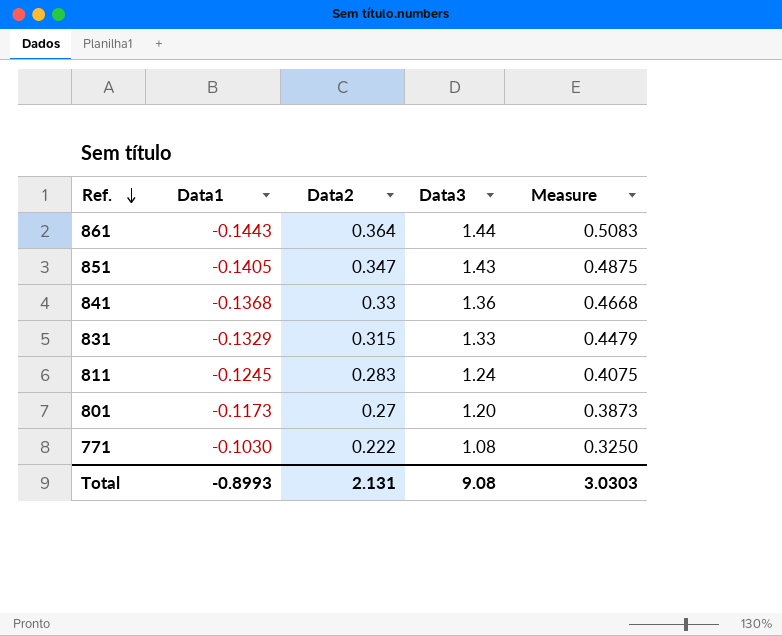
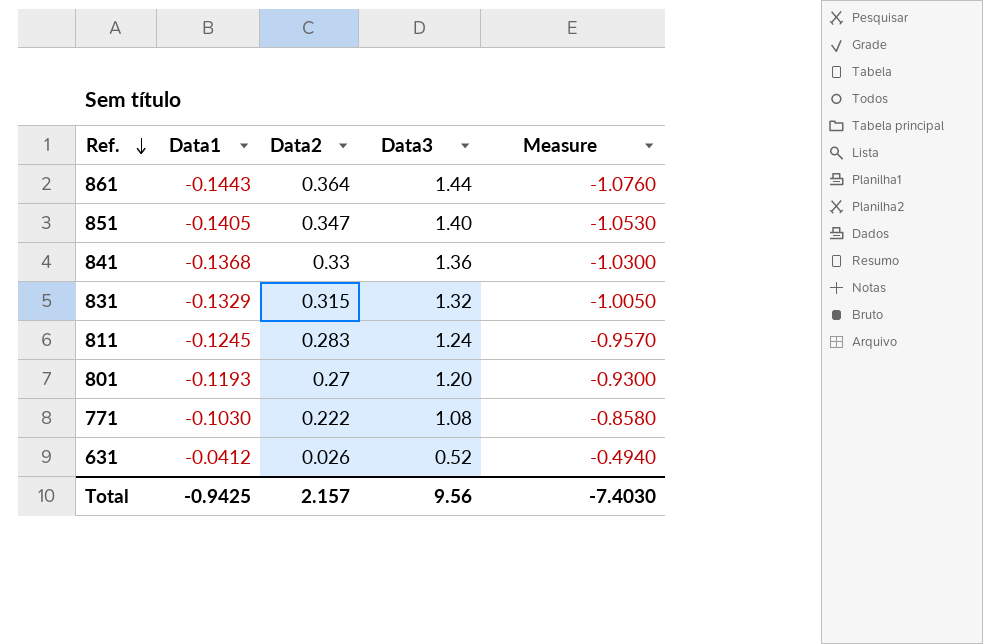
column Measure | formula: [Data2] - [Data1] -> [Data2] - [Data3]
851 | Data3: 1.43 -> 1.40
831 | Data3: 1.33 -> 1.32
801 | Data1: -0.1173 -> -0.1193
row 631: none -> -0.0412 | 0.026 | 0.52 | -0.4940
Total | Data1: -0.8993 -> -0.9425
Total | Data2: 2.131 -> 2.157
Total | Data3: 9.08 -> 9.56
Total | Measure: 3.0303 -> -7.4030

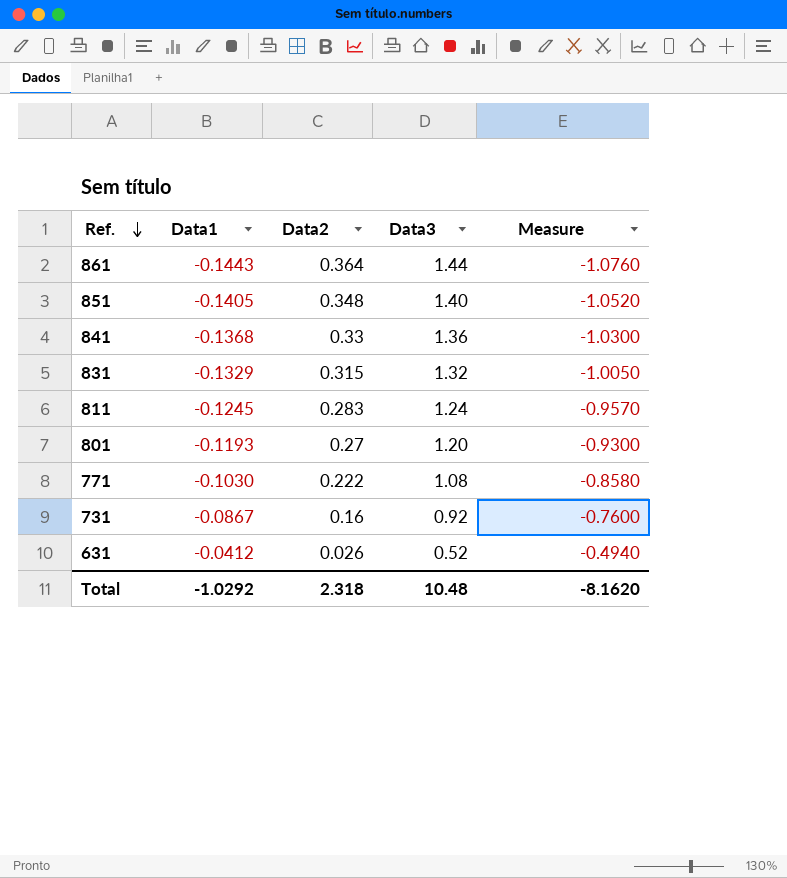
851 | Data2: 0.347 -> 0.348
851 | Measure: -1.0530 -> -1.0520
row 731: none -> -0.0867 | 0.16 | 0.92 | -0.7600
Total | Data1: -0.9425 -> -1.0292
Total | Data2: 2.157 -> 2.318
Total | Data3: 9.56 -> 10.48
Total | Measure: -7.4030 -> -8.1620

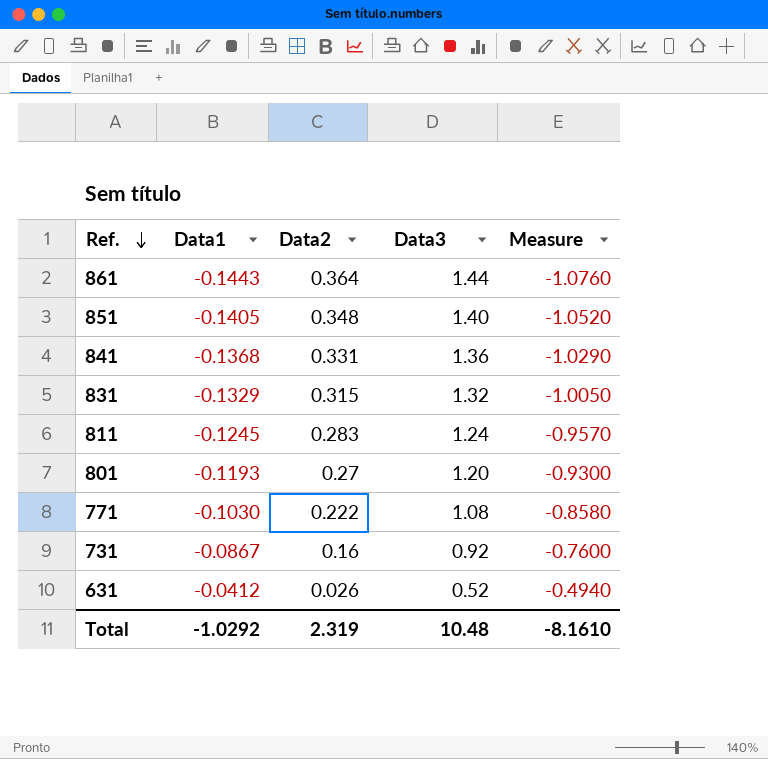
841 | Data2: 0.33 -> 0.331
841 | Measure: -1.0300 -> -1.0290
Total | Data2: 2.318 -> 2.319
Total | Measure: -8.1620 -> -8.1610

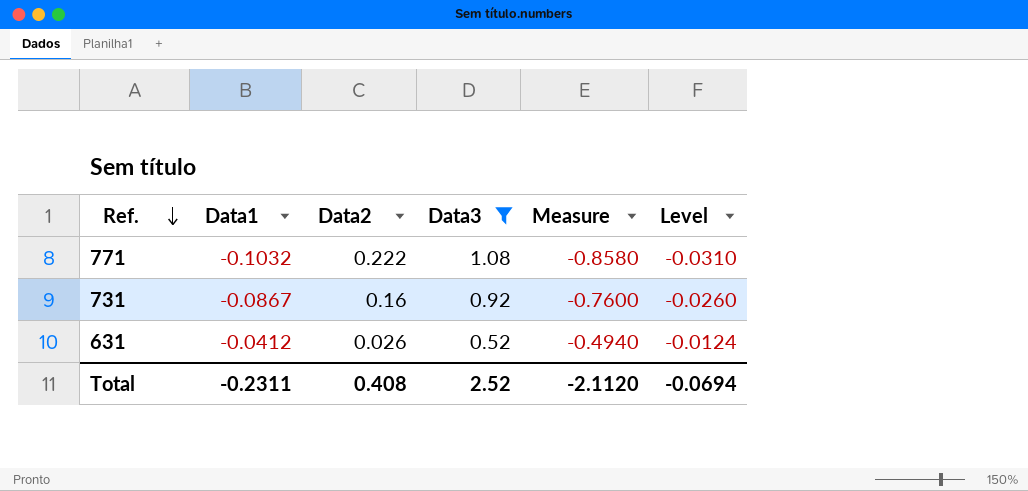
filter: none -> Data3 <= 1.08
column Level | formula: none -> [Data1] * 0.3
771 | Data1: -0.1030 -> -0.1032
Total | Data1: -1.0292 -> -0.2311
Total | Data2: 2.319 -> 0.408
Total | Data3: 10.48 -> 2.52
Total | Measure: -8.1610 -> -2.1120

